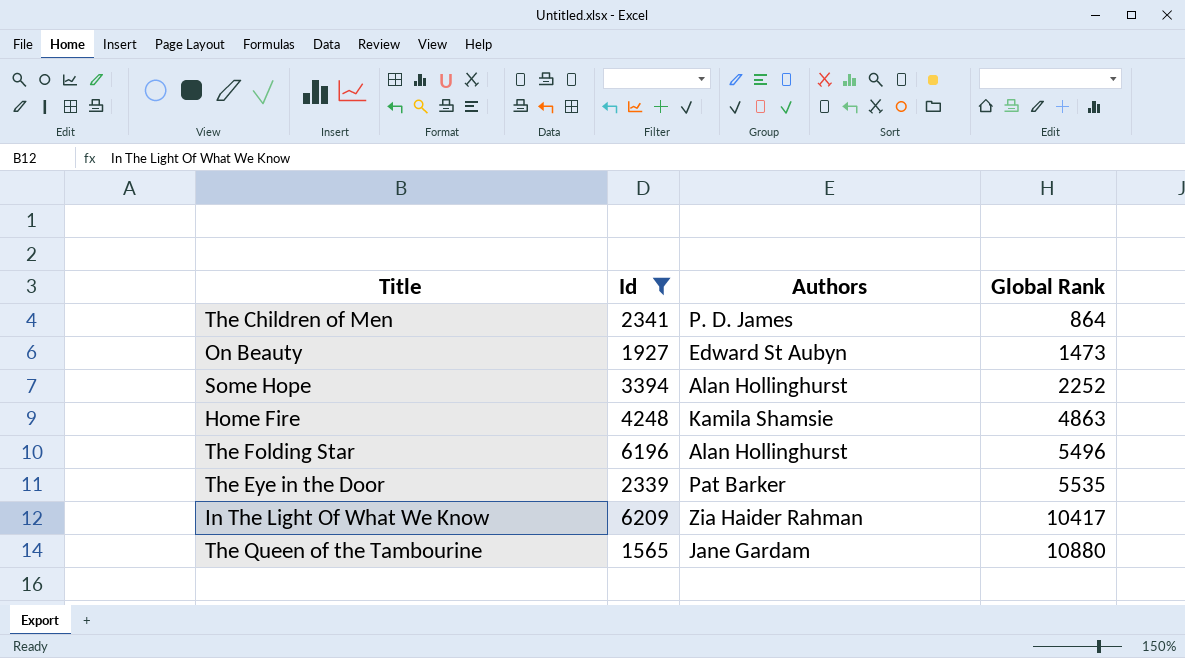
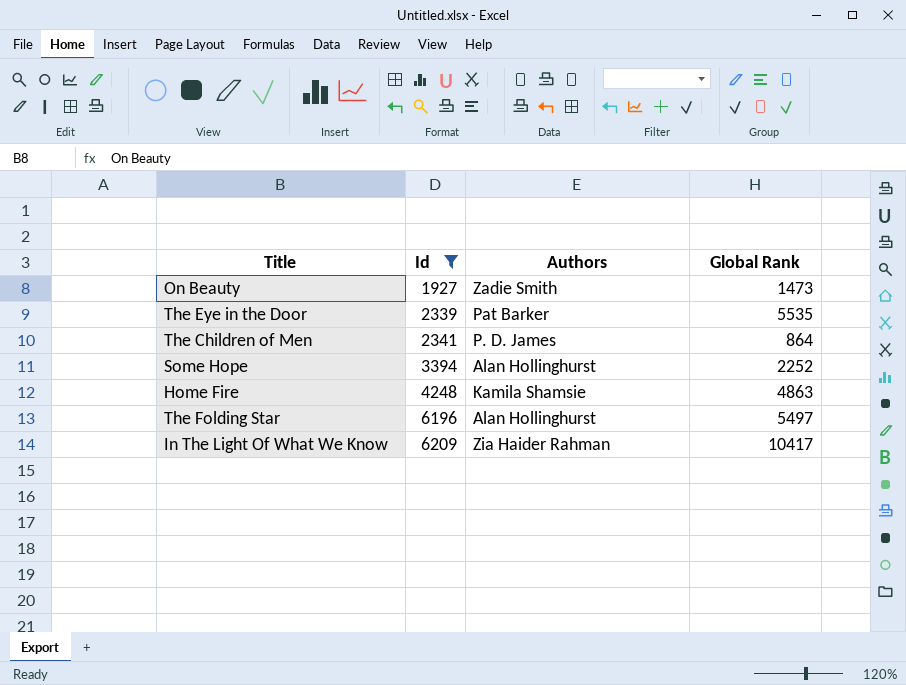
row order: Global Rank ascending -> Id ascending
row The Queen of the Tambourine: 1565 | Jane Gardam | 10880 -> none
On Beauty | Authors: Edward St Aubyn -> Zadie Smith
The Folding Star | Global Rank: 5496 -> 5497

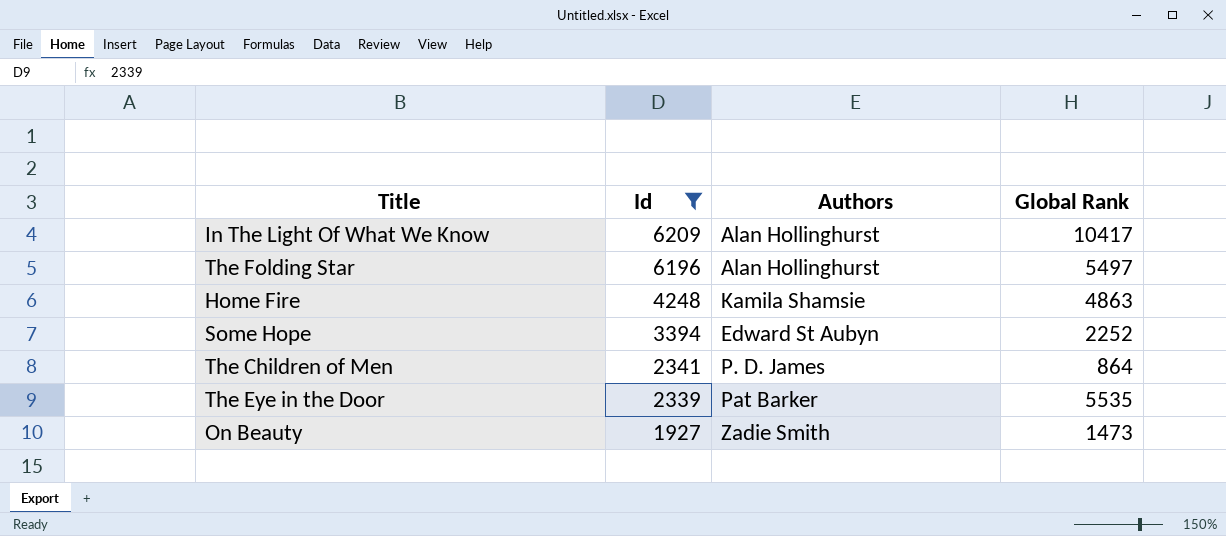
row order: Id ascending -> Id descending
In The Light Of What We Know | Authors: Zia Haider Rahman -> Alan Hollinghurst
Some Hope | Authors: Alan Hollinghurst -> Edward St Aubyn

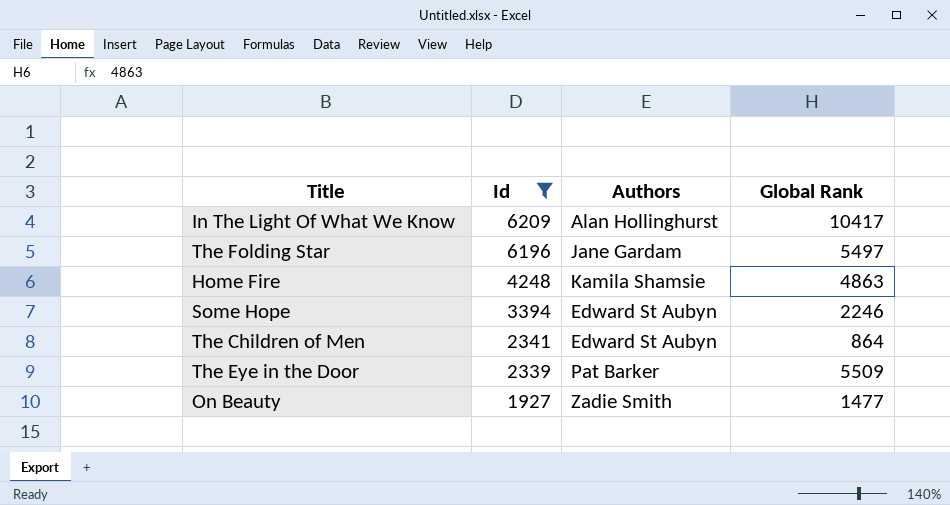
The Folding Star | Authors: Alan Hollinghurst -> Jane Gardam
Some Hope | Global Rank: 2252 -> 2246
The Children of Men | Authors: P. D. James -> Edward St Aubyn
The Eye in the Door | Global Rank: 5535 -> 5509
On Beauty | Global Rank: 1473 -> 1477

